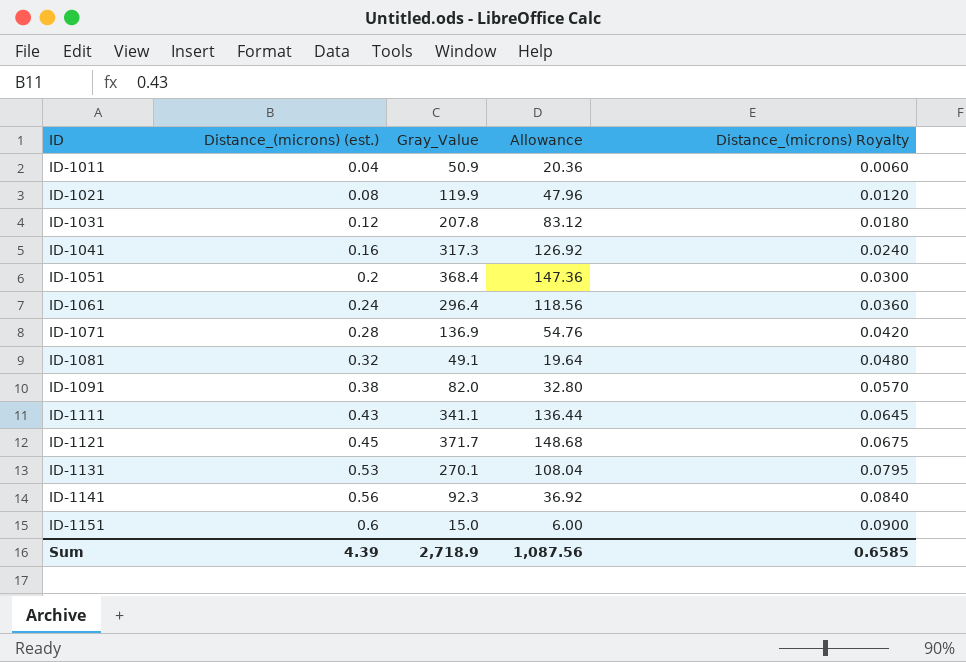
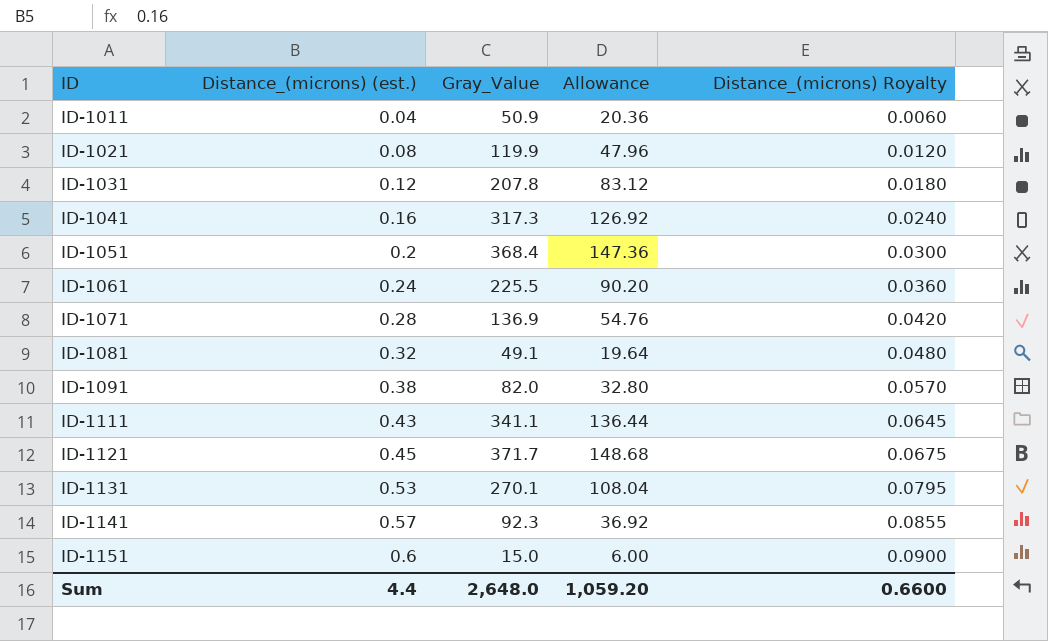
ID-1061 | Gray_Value: 296.4 -> 225.5
ID-1061 | Allowance: 118.56 -> 90.20
ID-1141 | Distance_(microns) (est.): 0.56 -> 0.57
ID-1141 | Distance_(microns) Royalty: 0.0840 -> 0.0855
Sum | Distance_(microns) (est.): 4.39 -> 4.4
Sum | Gray_Value: 2,718.9 -> 2,648.0
Sum | Allowance: 1,087.56 -> 1,059.20
Sum | Distance_(microns) Royalty: 0.6585 -> 0.6600

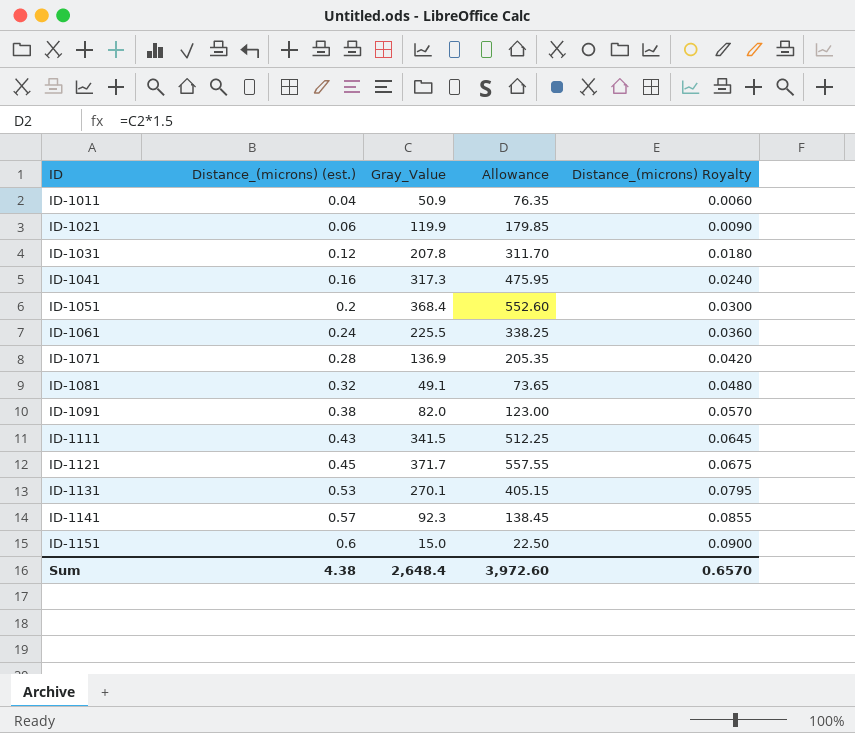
column Allowance | formula: [Gray_Value] * 0.4 -> [Gray_Value] * 1.5
ID-1021 | Distance_(microns) (est.): 0.08 -> 0.06
ID-1021 | Distance_(microns) Royalty: 0.0120 -> 0.0090
ID-1111 | Gray_Value: 341.1 -> 341.5
Sum | Distance_(microns) (est.): 4.4 -> 4.38
Sum | Gray_Value: 2,648.0 -> 2,648.4
Sum | Allowance: 1,059.20 -> 3,972.60
Sum | Distance_(microns) Royalty: 0.6600 -> 0.6570

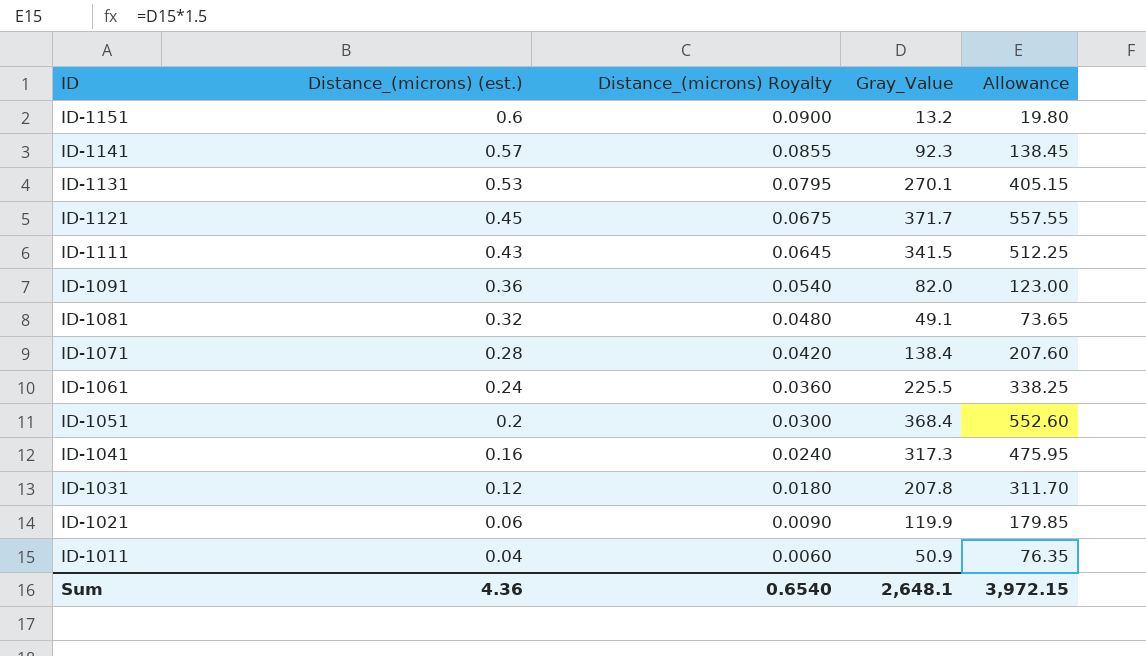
row order: ID ascending -> ID descending
column Distance_(microns) Royalty | position: 5 -> 3
ID-1151 | Gray_Value: 15.0 -> 13.2
ID-1151 | Allowance: 22.50 -> 19.80
ID-1091 | Distance_(microns) (est.): 0.38 -> 0.36
ID-1091 | Distance_(microns) Royalty: 0.0570 -> 0.0540
ID-1071 | Gray_Value: 136.9 -> 138.4
ID-1071 | Allowance: 205.35 -> 207.60
Sum | Distance_(microns) (est.): 4.38 -> 4.36
Sum | Distance_(microns) Royalty: 0.6570 -> 0.6540
Sum | Gray_Value: 2,648.4 -> 2,648.1
Sum | Allowance: 3,972.60 -> 3,972.15

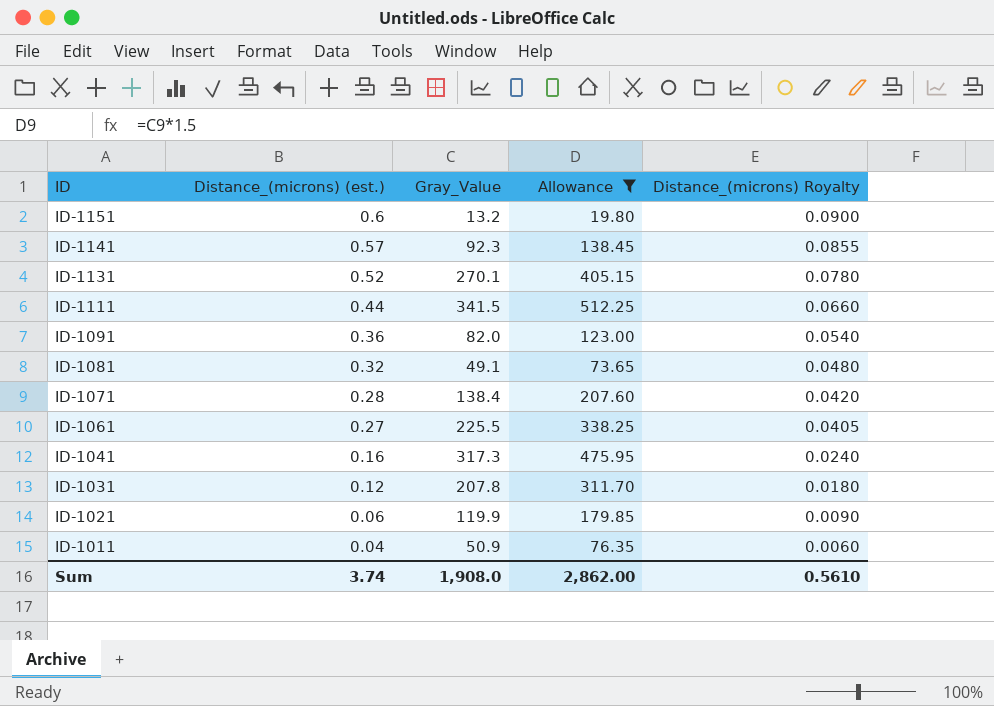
filter: none -> Allowance <= 512.25
column Distance_(microns) Royalty | position: 3 -> 5
ID-1131 | Distance_(microns) (est.): 0.53 -> 0.52
ID-1131 | Distance_(microns) Royalty: 0.0795 -> 0.0780
ID-1111 | Distance_(microns) (est.): 0.43 -> 0.44
ID-1111 | Distance_(microns) Royalty: 0.0645 -> 0.0660
ID-1061 | Distance_(microns) (est.): 0.24 -> 0.27
ID-1061 | Distance_(microns) Royalty: 0.0360 -> 0.0405
Sum | Distance_(microns) (est.): 4.36 -> 3.74
Sum | Gray_Value: 2,648.1 -> 1,908.0
Sum | Allowance: 3,972.15 -> 2,862.00
Sum | Distance_(microns) Royalty: 0.6540 -> 0.5610

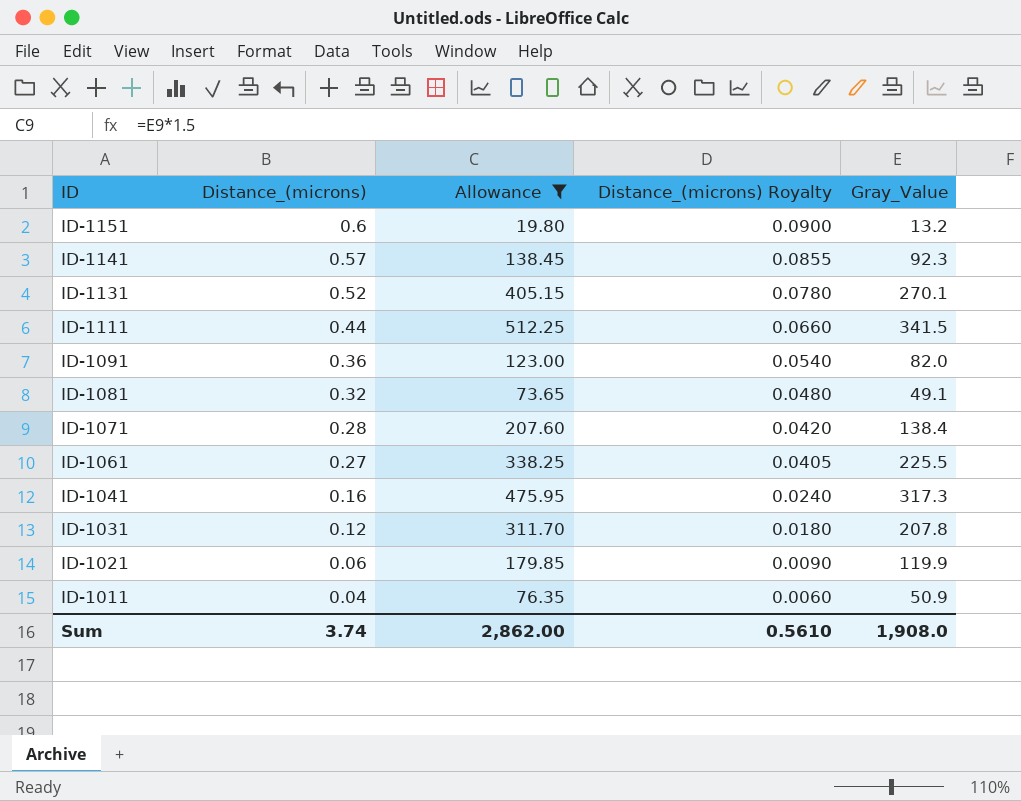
column name: Distance_(microns) (est.) -> Distance_(microns)
column Gray_Value | position: 3 -> 5

